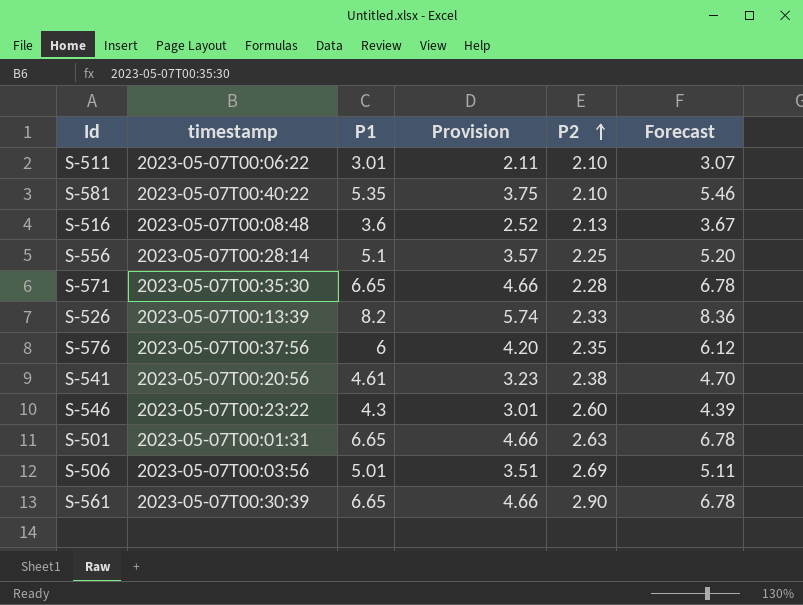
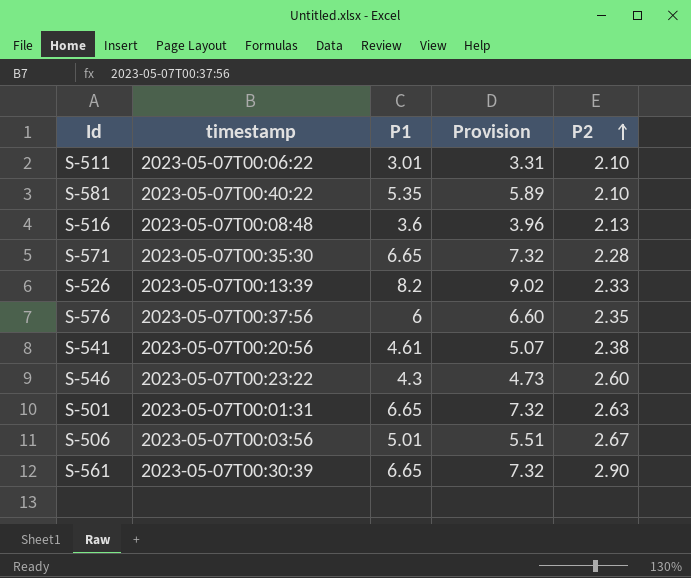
column Forecast | formula: [P1] * 1.02 -> none
column Provision | formula: [P1] * 0.7 -> [P1] * 1.1
row S-556: 2023-05-07T00:28:14 | 5.1 | 3.57 | 2.25 | 5.20 -> none
S-506 | P2: 2.69 -> 2.67

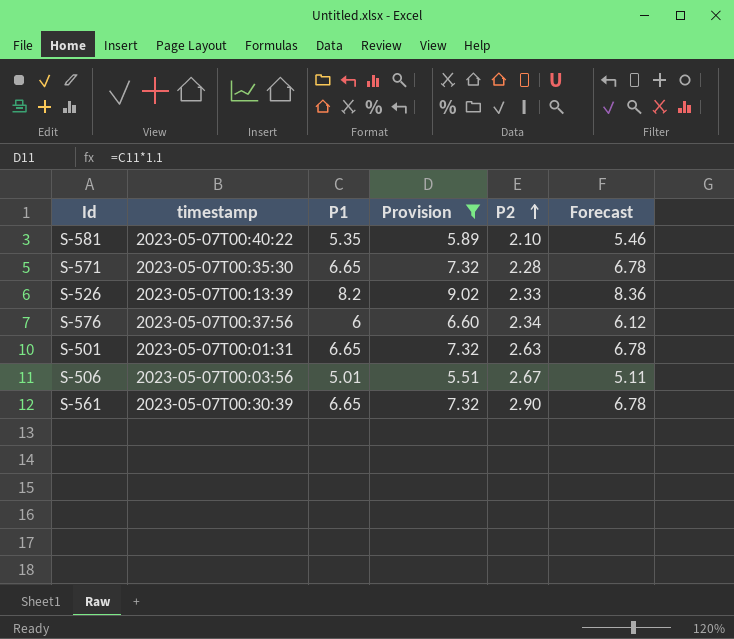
filter: none -> Provision >= 5.51
column Forecast | formula: none -> [P1] * 1.02
S-576 | P2: 2.35 -> 2.34

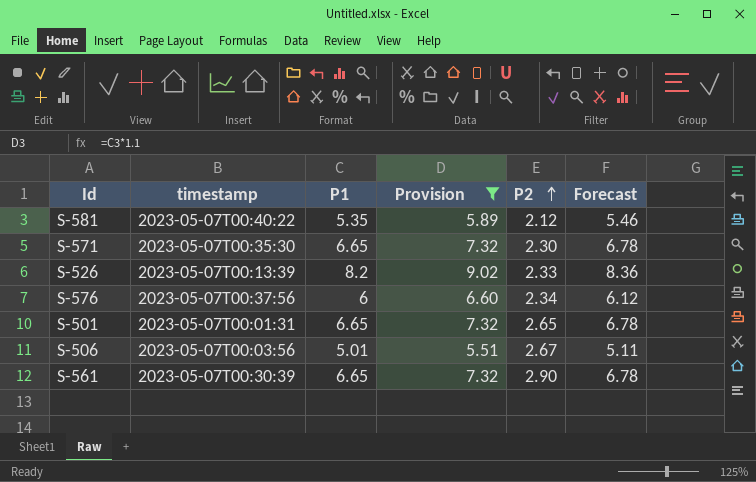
S-581 | P2: 2.10 -> 2.12
S-571 | P2: 2.28 -> 2.30
S-501 | P2: 2.63 -> 2.65

